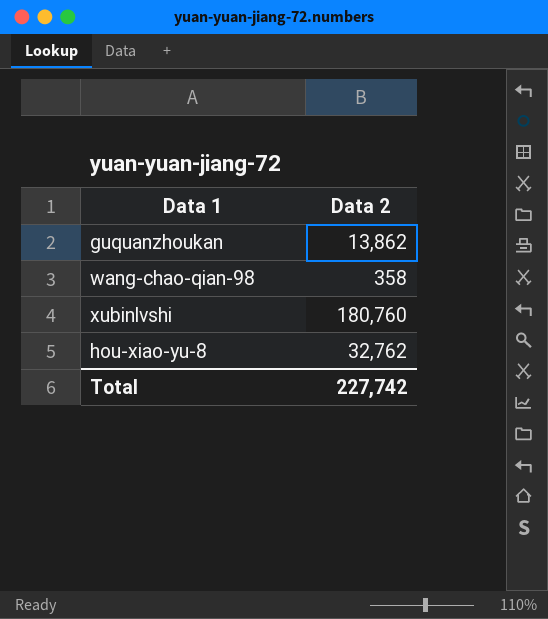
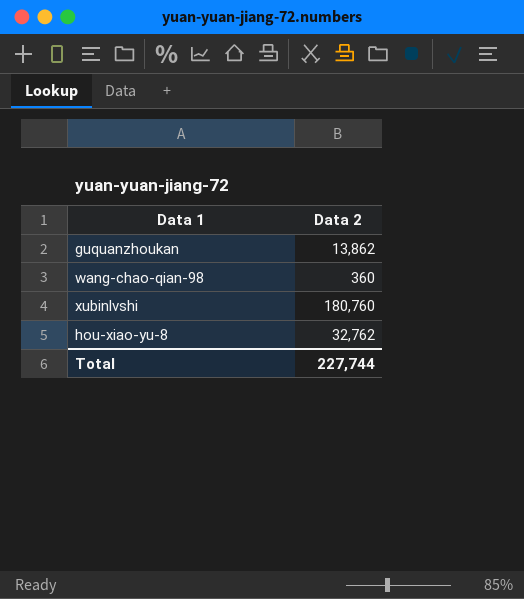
wang-chao-qian-98 | Data 2: 358 -> 360
Total | Data 2: 227,742 -> 227,744

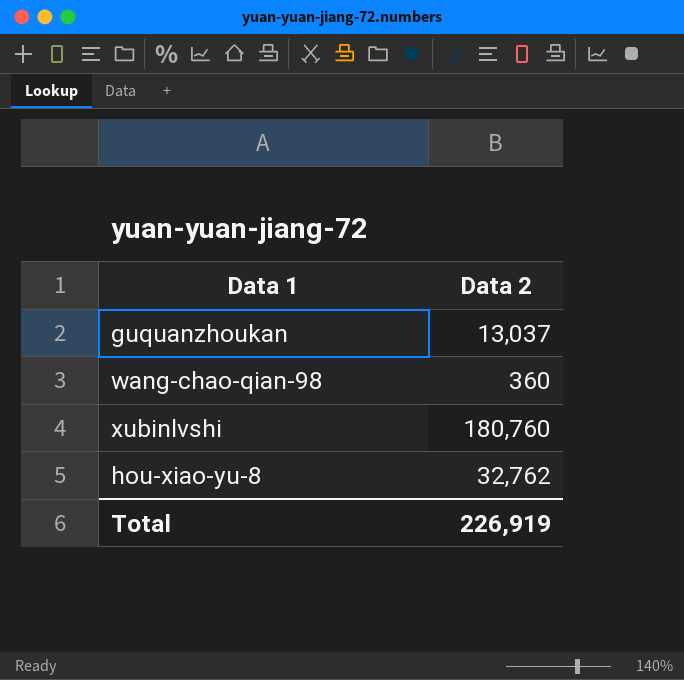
guquanzhoukan | Data 2: 13,862 -> 13,037
Total | Data 2: 227,744 -> 226,919

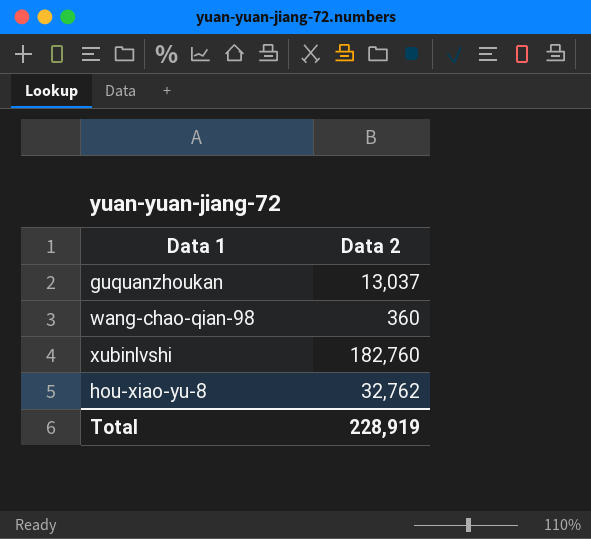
xubinlvshi | Data 2: 180,760 -> 182,760
Total | Data 2: 226,919 -> 228,919

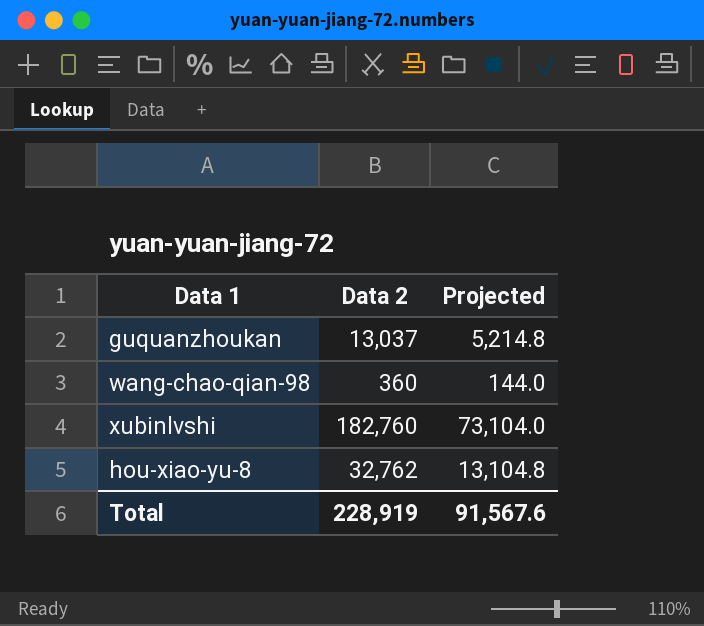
column Projected | formula: none -> [Data 2] * 0.4

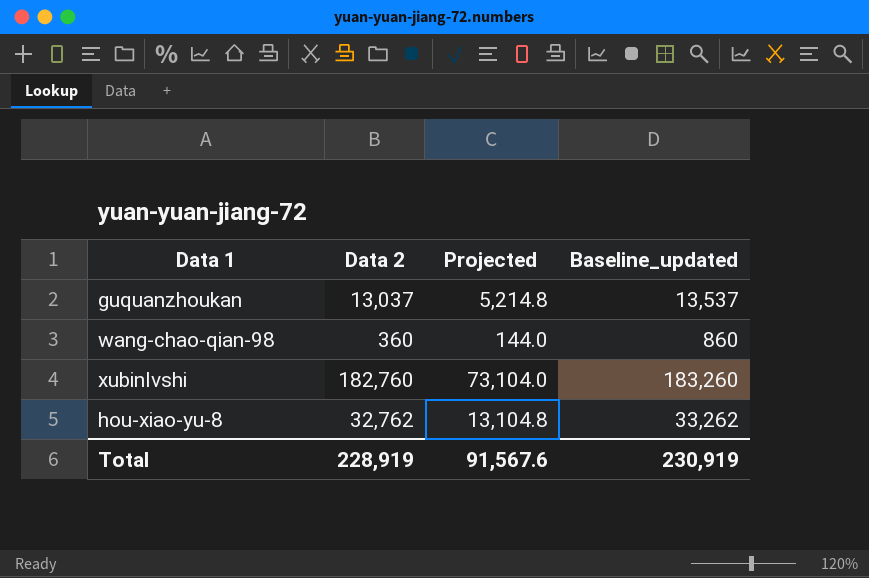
column Baseline_updated | formula: none -> [Data 2] + 500

